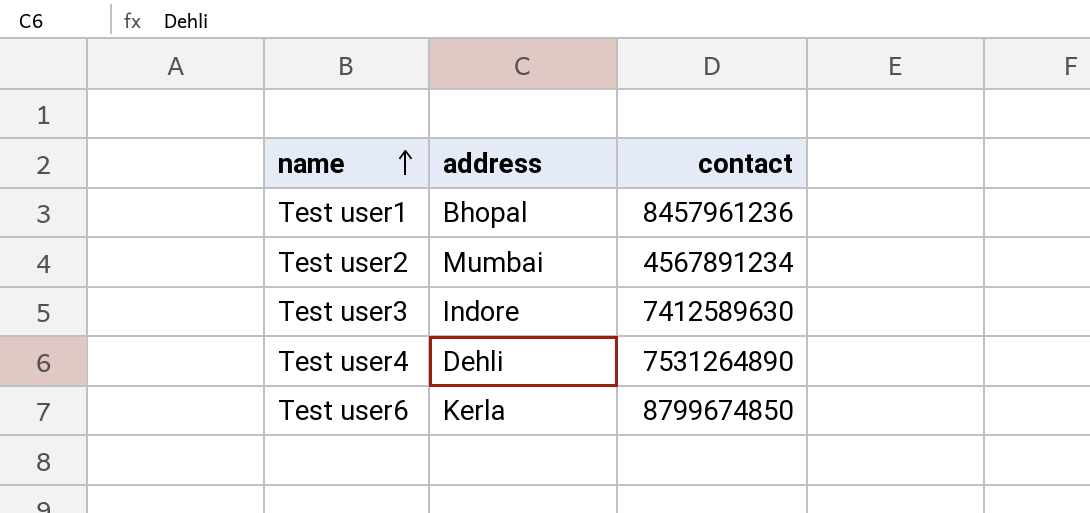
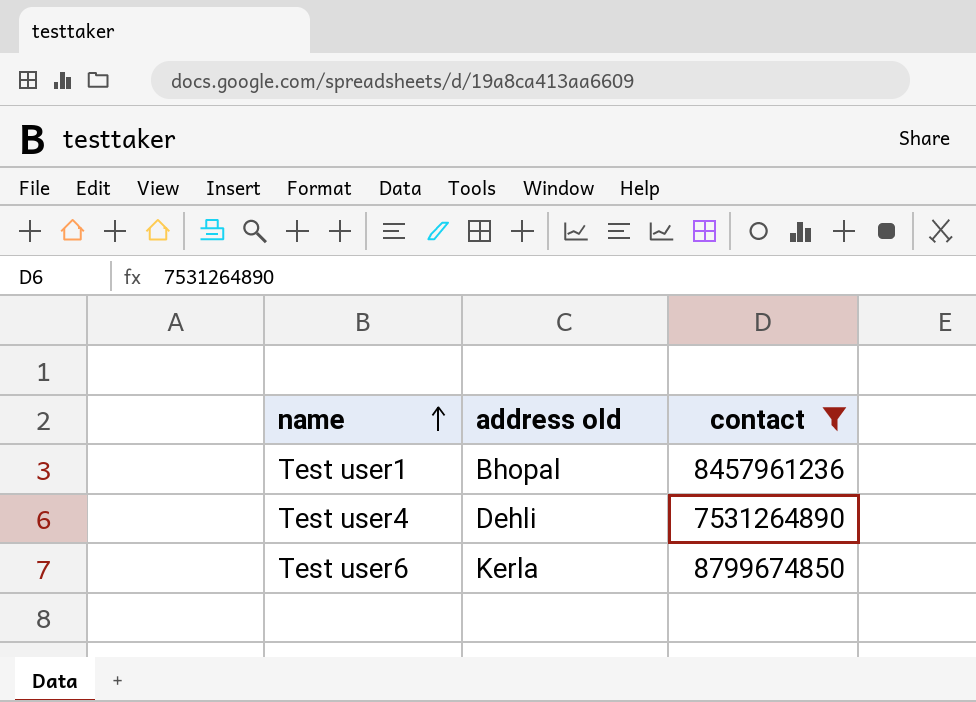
filter: none -> contact >= 7531264890
column name: address -> address old

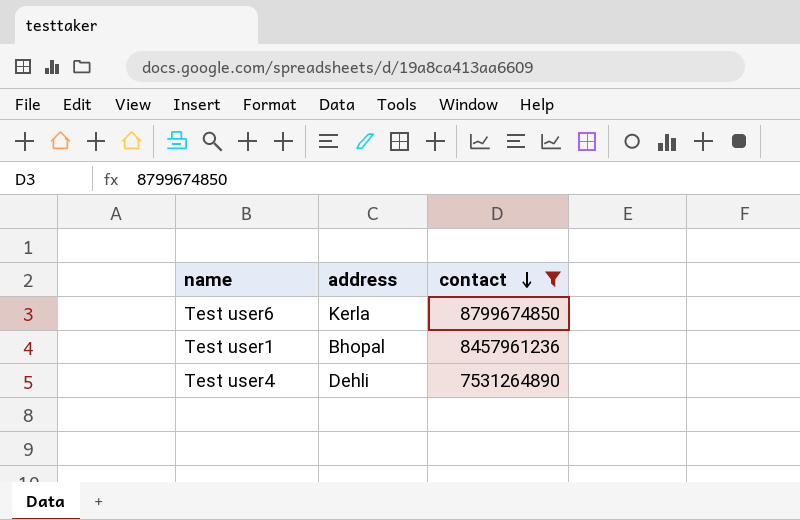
row order: name ascending -> contact descending
column name: address old -> address

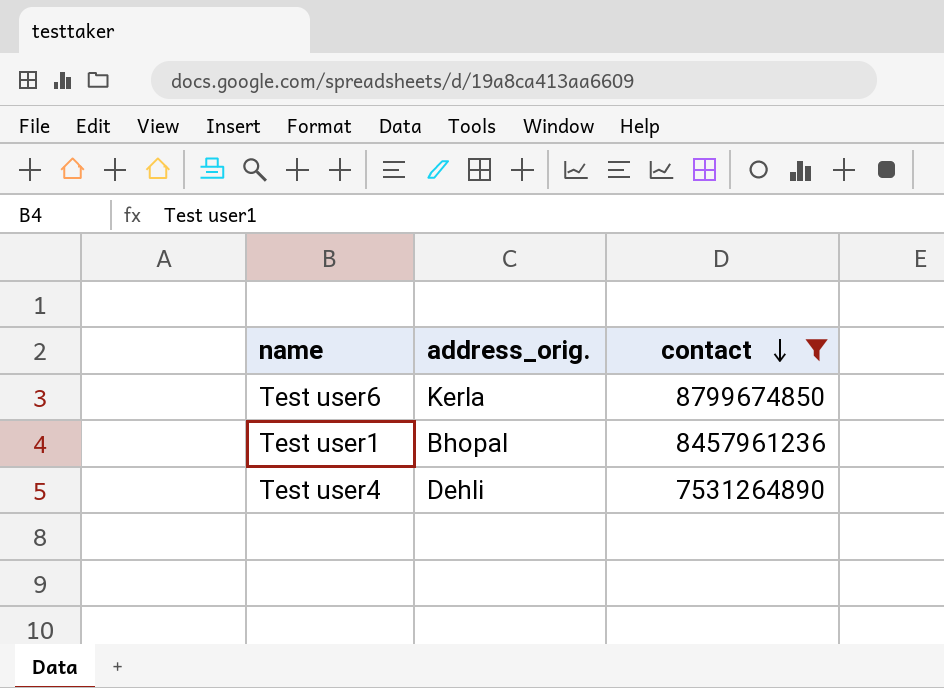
column name: address -> address_orig.

